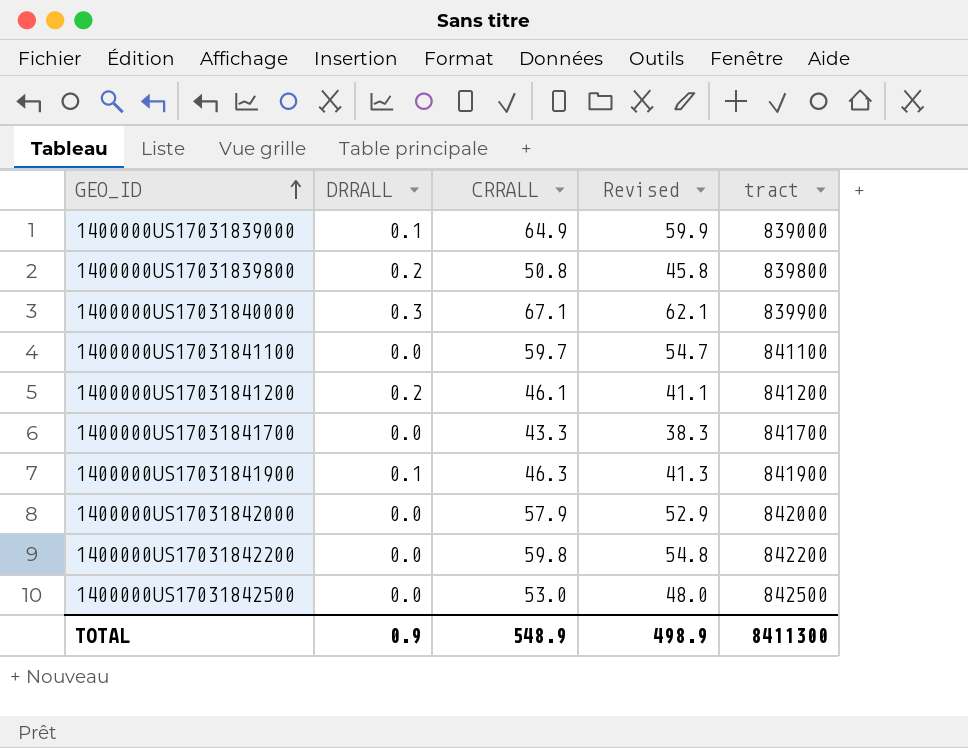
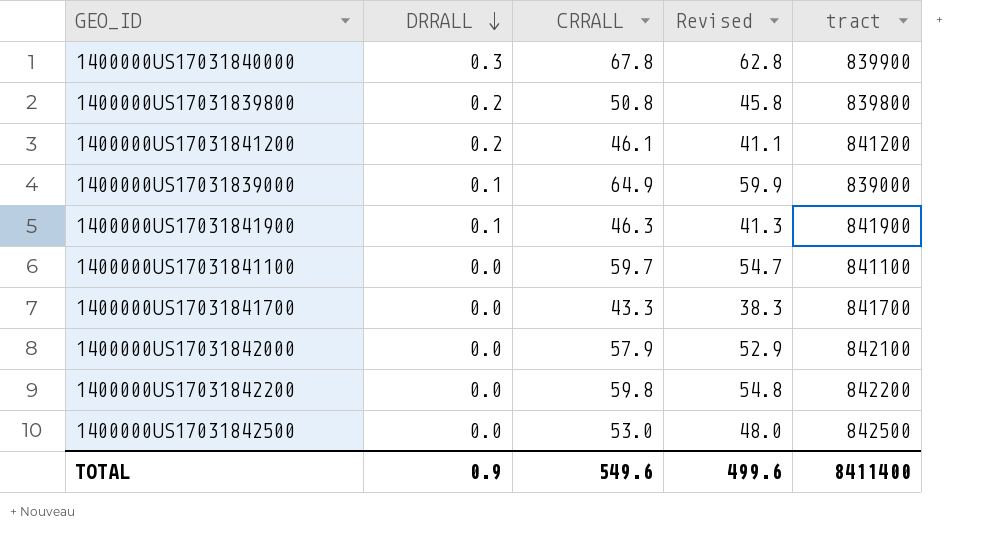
row order: GEO_ID ascending -> DRRALL descending
1400000US17031840000 | CRRALL: 67.1 -> 67.8
1400000US17031840000 | Revised: 62.1 -> 62.8
1400000US17031842000 | tract: 842000 -> 842100
TOTAL | CRRALL: 548.9 -> 549.6
TOTAL | Revised: 498.9 -> 499.6
TOTAL | tract: 8411300 -> 8411400

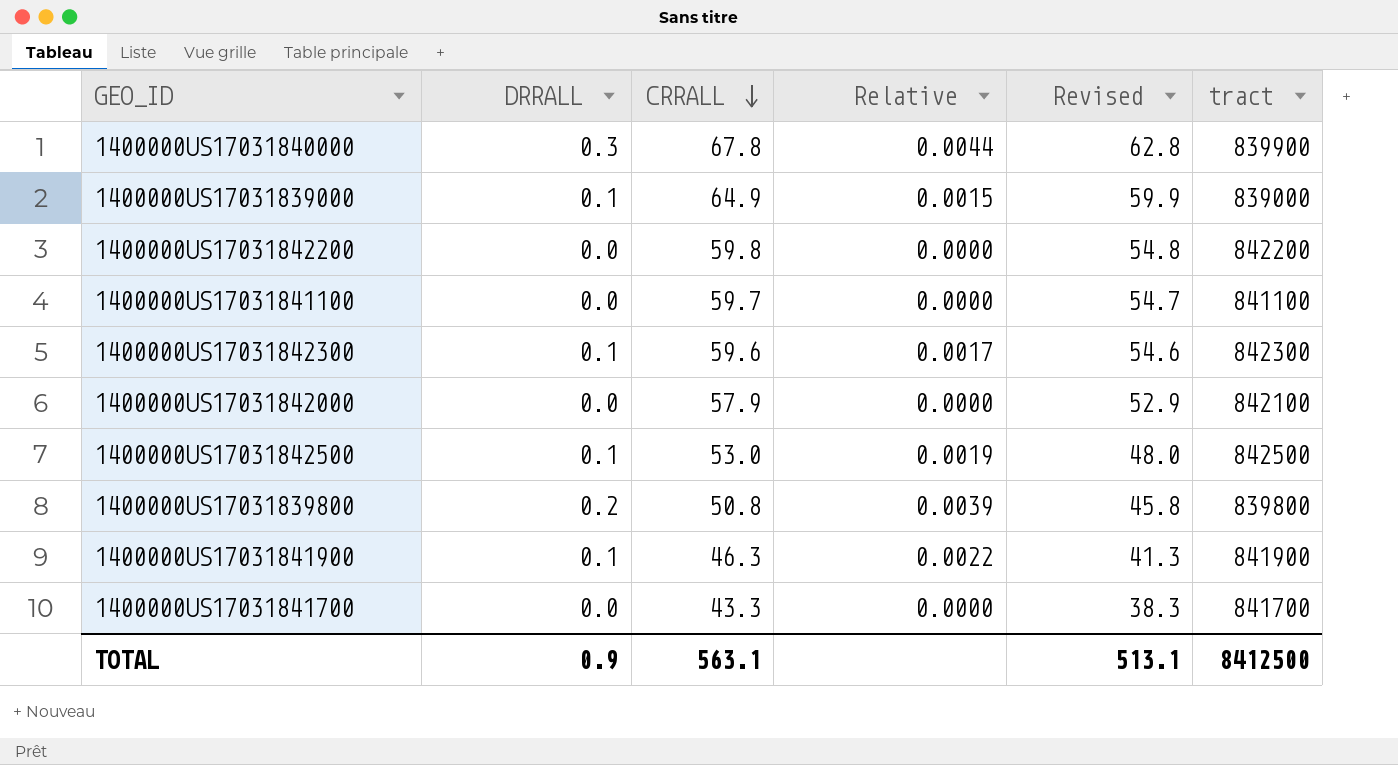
row order: DRRALL descending -> CRRALL descending
column Relative | formula: none -> [DRRALL] / [CRRALL]
row 1400000US17031841200: 0.2 | 46.1 | 41.1 | 841200 -> none
row 1400000US17031842300: none -> 0.1 | 59.6 | 0.0017 | 54.6 | 842300
1400000US17031842500 | DRRALL: 0.0 -> 0.1
TOTAL | CRRALL: 549.6 -> 563.1
TOTAL | Revised: 499.6 -> 513.1
TOTAL | tract: 8411400 -> 8412500

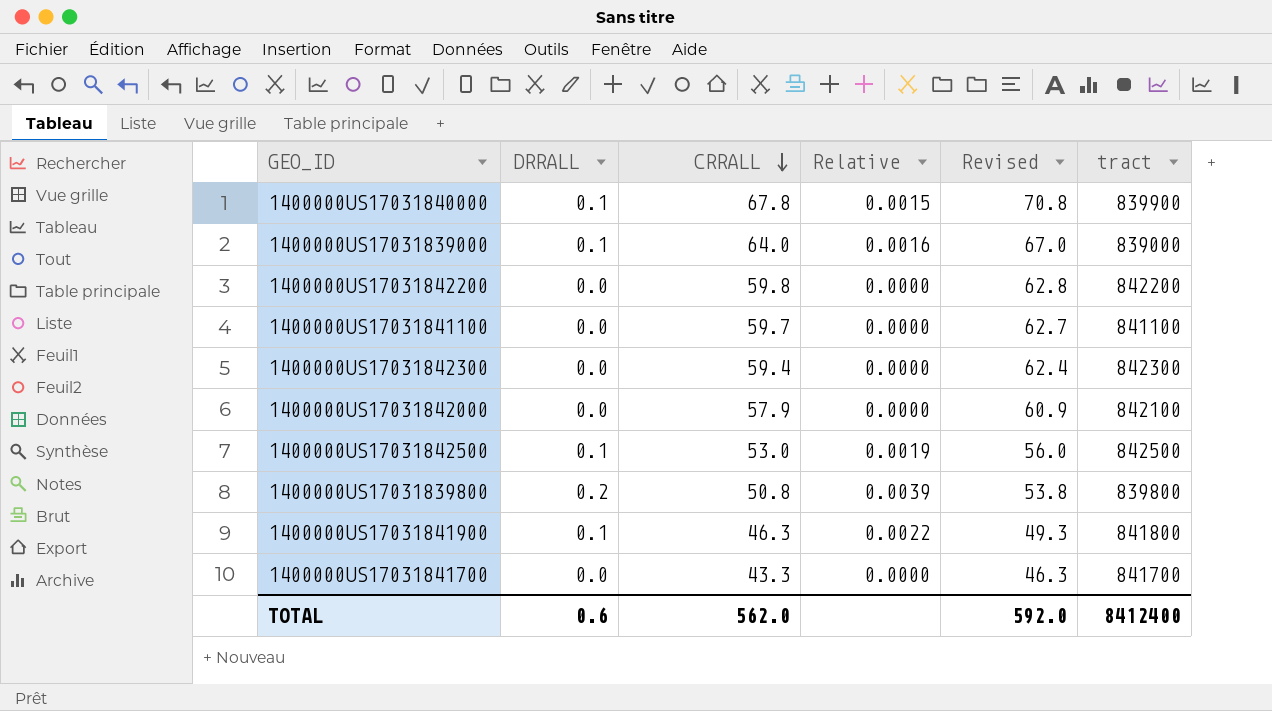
column Revised | formula: [CRRALL] - 5 -> [CRRALL] + 3
1400000US17031840000 | DRRALL: 0.3 -> 0.1
1400000US17031840000 | Relative: 0.0044 -> 0.0015
1400000US17031839000 | CRRALL: 64.9 -> 64.0
1400000US17031839000 | Relative: 0.0015 -> 0.0016
1400000US17031842300 | DRRALL: 0.1 -> 0.0
1400000US17031842300 | CRRALL: 59.6 -> 59.4
1400000US17031842300 | Relative: 0.0017 -> 0.0000
1400000US17031841900 | tract: 841900 -> 841800
TOTAL | DRRALL: 0.9 -> 0.6
TOTAL | CRRALL: 563.1 -> 562.0
TOTAL | Revised: 513.1 -> 592.0
TOTAL | tract: 8412500 -> 8412400

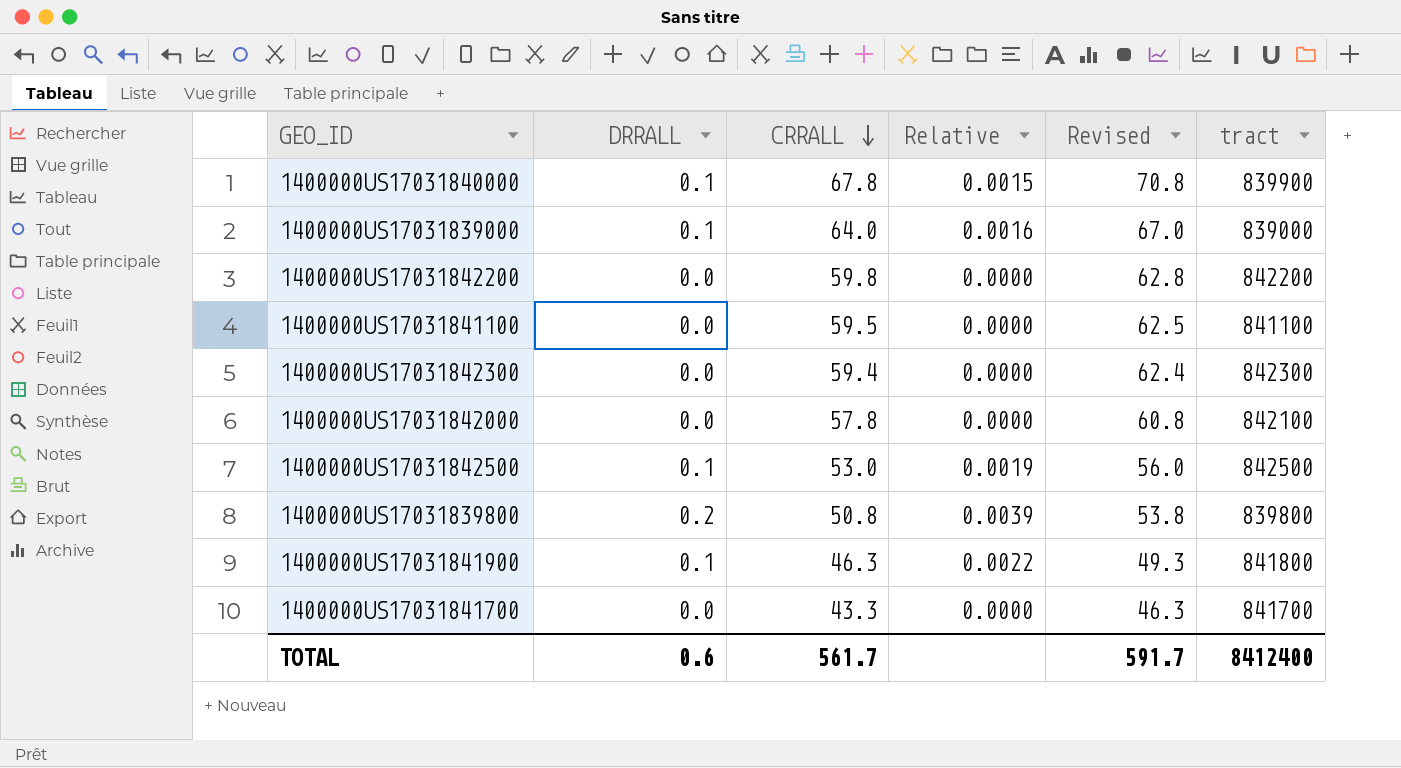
1400000US17031841100 | CRRALL: 59.7 -> 59.5
1400000US17031841100 | Revised: 62.7 -> 62.5
1400000US17031842000 | CRRALL: 57.9 -> 57.8
1400000US17031842000 | Revised: 60.9 -> 60.8
TOTAL | CRRALL: 562.0 -> 561.7
TOTAL | Revised: 592.0 -> 591.7

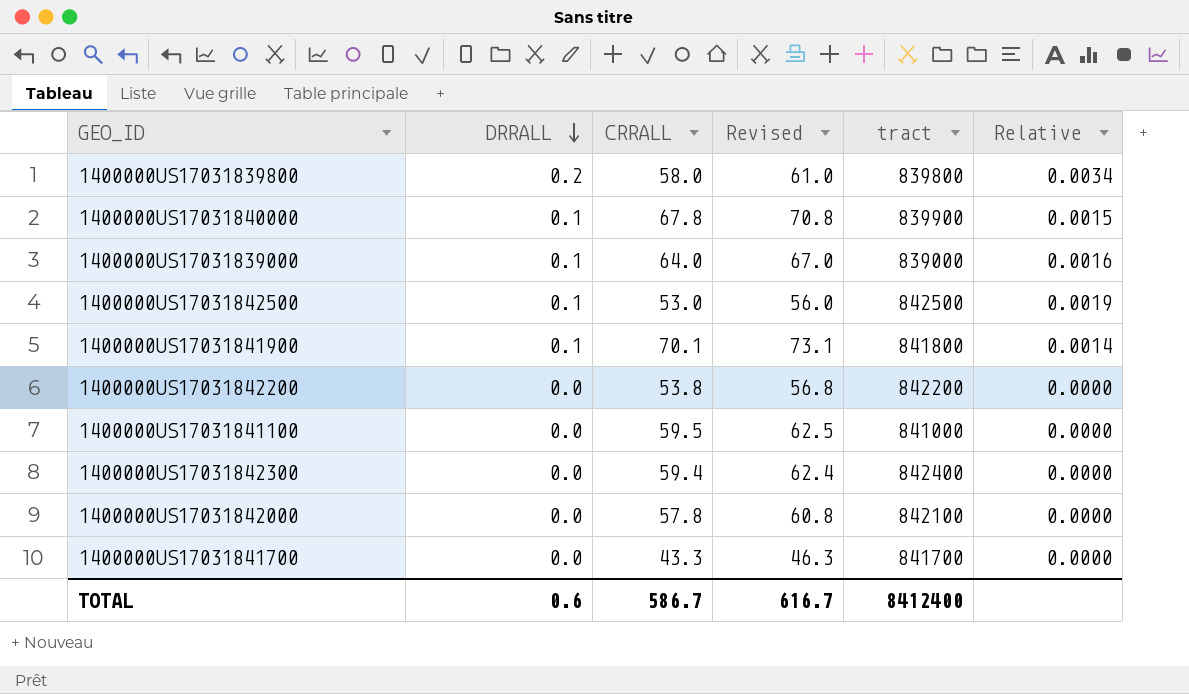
row order: CRRALL descending -> DRRALL descending
column Relative | position: 4 -> 6
1400000US17031839800 | CRRALL: 50.8 -> 58.0
1400000US17031839800 | Revised: 53.8 -> 61.0
1400000US17031839800 | Relative: 0.0039 -> 0.0034
1400000US17031841900 | CRRALL: 46.3 -> 70.1
1400000US17031841900 | Revised: 49.3 -> 73.1
1400000US17031841900 | Relative: 0.0022 -> 0.0014
1400000US17031842200 | CRRALL: 59.8 -> 53.8
1400000US17031842200 | Revised: 62.8 -> 56.8
1400000US17031841100 | tract: 841100 -> 841000
1400000US17031842300 | tract: 842300 -> 842400
TOTAL | CRRALL: 561.7 -> 586.7
TOTAL | Revised: 591.7 -> 616.7

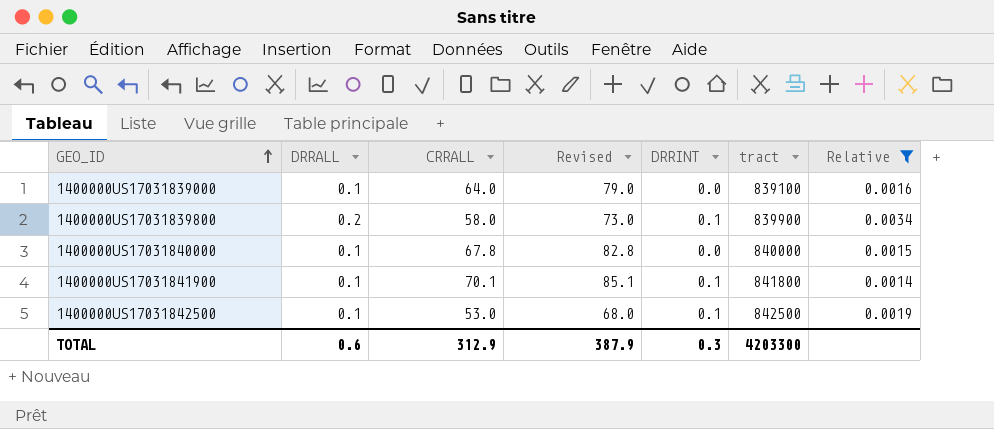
filter: none -> Relative != 0.0000
row order: DRRALL descending -> GEO_ID ascending
column Revised | formula: [CRRALL] + 3 -> [CRRALL] + 15
column DRRINT | position: none -> 5
1400000US17031839000 | tract: 839000 -> 839100
1400000US17031839800 | tract: 839800 -> 839900
1400000US17031840000 | tract: 839900 -> 840000
TOTAL | CRRALL: 586.7 -> 312.9
TOTAL | Revised: 616.7 -> 387.9
TOTAL | tract: 8412400 -> 4203300

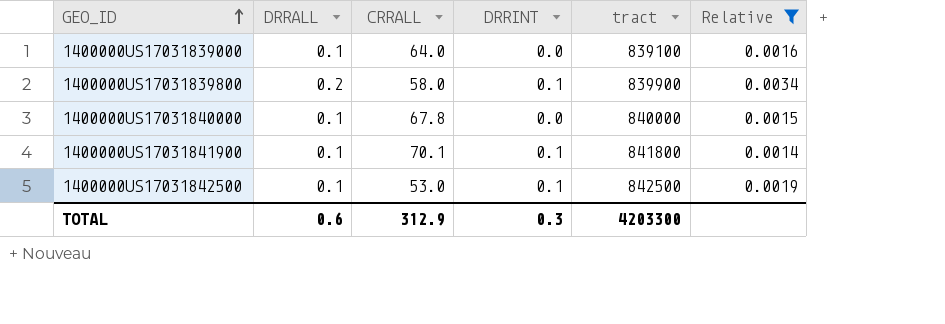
column Revised | formula: [CRRALL] + 15 -> none

